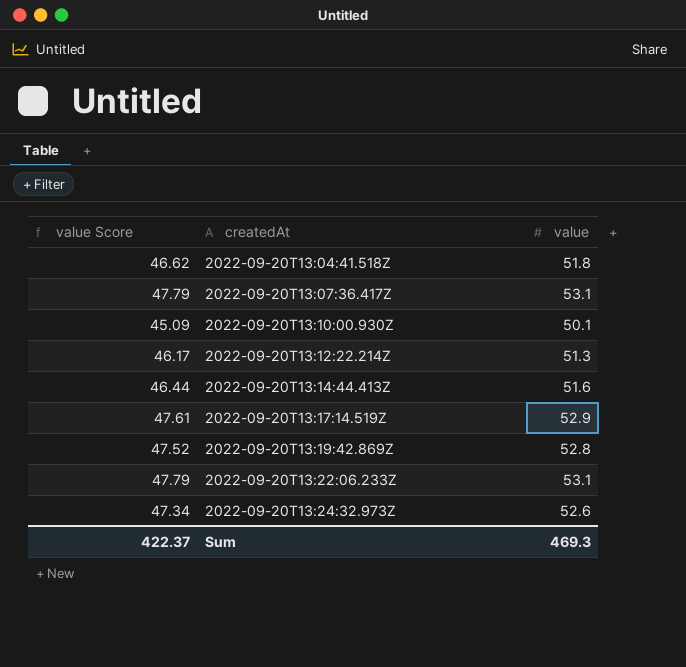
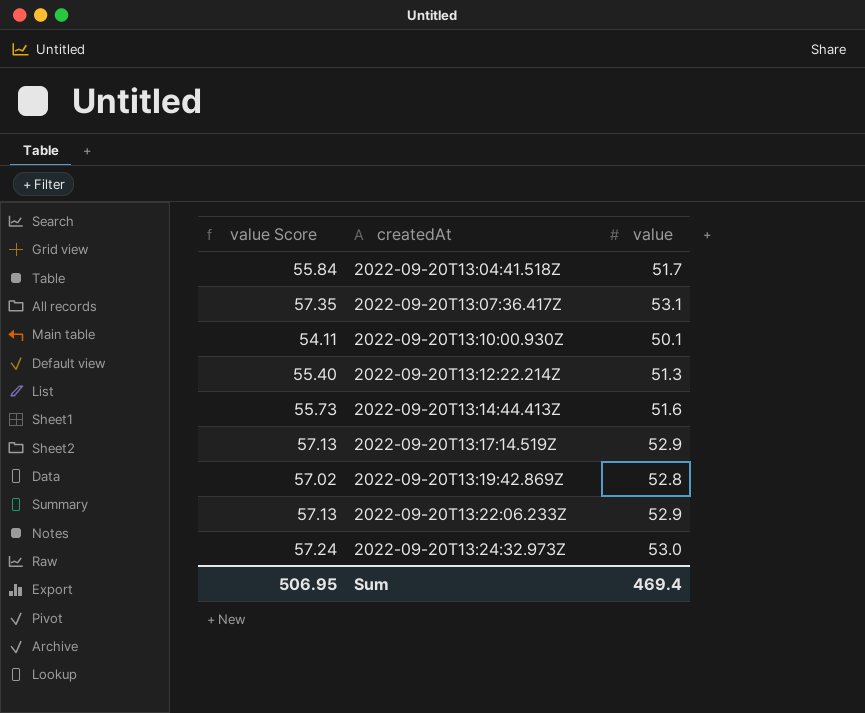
column value Score | formula: [value] * 0.9 -> [value] * 1.08
2022-09-20T13:04:41.518Z | value: 51.8 -> 51.7
2022-09-20T13:22:06.233Z | value: 53.1 -> 52.9
2022-09-20T13:24:32.973Z | value: 52.6 -> 53.0
Sum | value Score: 422.37 -> 506.95
Sum | value: 469.3 -> 469.4

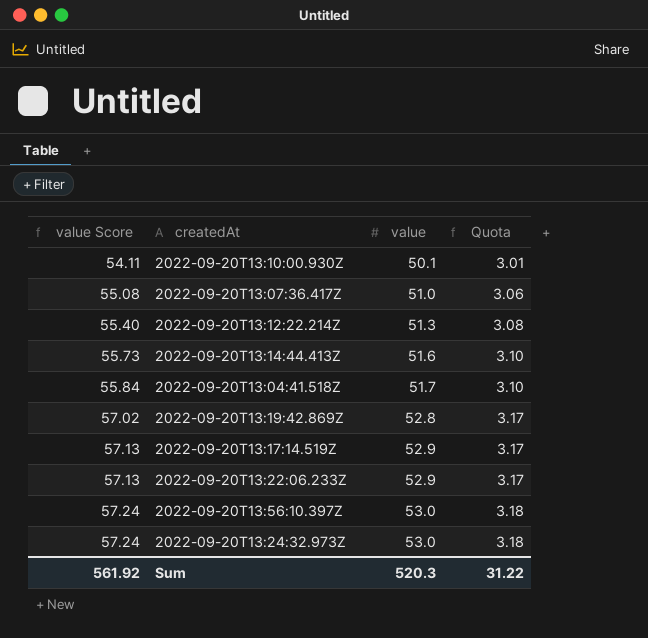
row order: createdAt ascending -> value Score ascending
column Quota | formula: none -> [value] * 0.06
2022-09-20T13:07:36.417Z | value Score: 57.35 -> 55.08
2022-09-20T13:07:36.417Z | value: 53.1 -> 51.0
row 2022-09-20T13:56:10.397Z: none -> 57.24 | 53.0 | 3.18
Sum | value Score: 506.95 -> 561.92
Sum | value: 469.4 -> 520.3

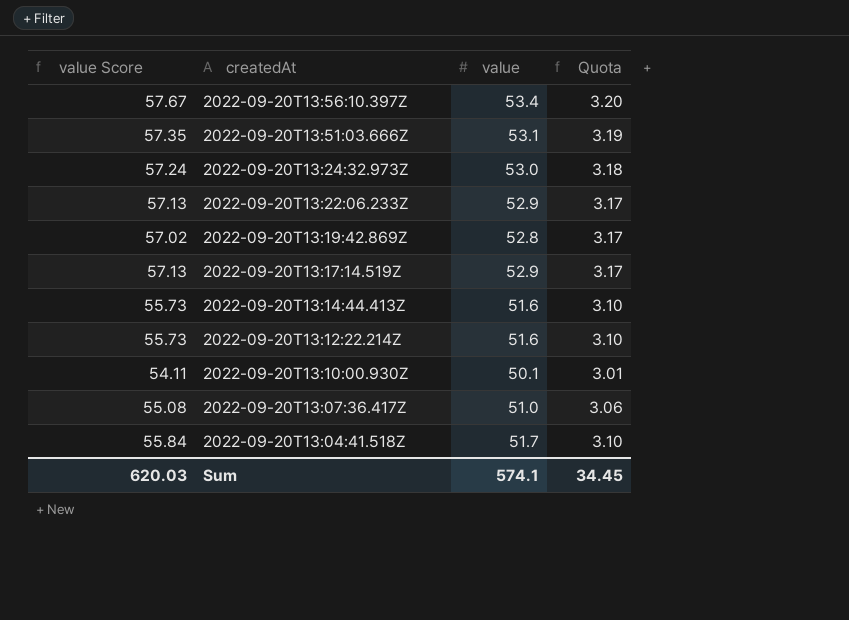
row order: value Score ascending -> createdAt descending
2022-09-20T13:56:10.397Z | value Score: 57.24 -> 57.67
2022-09-20T13:56:10.397Z | value: 53.0 -> 53.4
2022-09-20T13:56:10.397Z | Quota: 3.18 -> 3.20
row 2022-09-20T13:51:03.666Z: none -> 57.35 | 53.1 | 3.19
2022-09-20T13:12:22.214Z | value Score: 55.40 -> 55.73
2022-09-20T13:12:22.214Z | value: 51.3 -> 51.6
2022-09-20T13:12:22.214Z | Quota: 3.08 -> 3.10
Sum | value Score: 561.92 -> 620.03
Sum | value: 520.3 -> 574.1
Sum | Quota: 31.22 -> 34.45

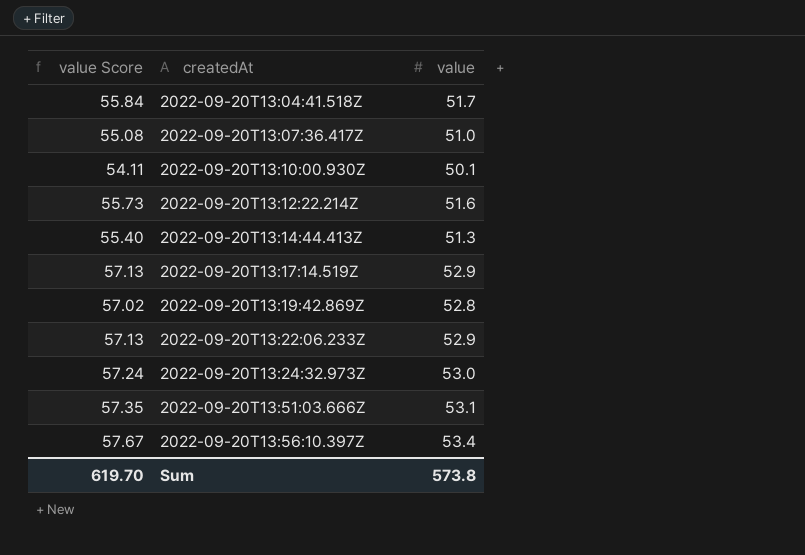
row order: createdAt descending -> createdAt ascending
column Quota | formula: [value] * 0.06 -> none
2022-09-20T13:14:44.413Z | value Score: 55.73 -> 55.40
2022-09-20T13:14:44.413Z | value: 51.6 -> 51.3
Sum | value Score: 620.03 -> 619.70
Sum | value: 574.1 -> 573.8

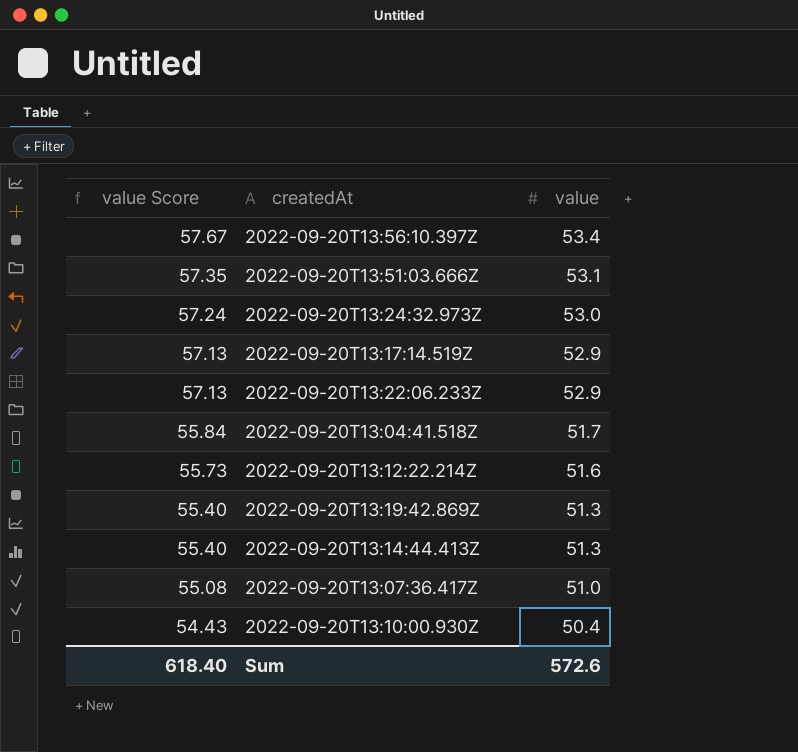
row order: createdAt ascending -> value Score descending
2022-09-20T13:19:42.869Z | value Score: 57.02 -> 55.40
2022-09-20T13:19:42.869Z | value: 52.8 -> 51.3
2022-09-20T13:10:00.930Z | value Score: 54.11 -> 54.43
2022-09-20T13:10:00.930Z | value: 50.1 -> 50.4
Sum | value Score: 619.70 -> 618.40
Sum | value: 573.8 -> 572.6

